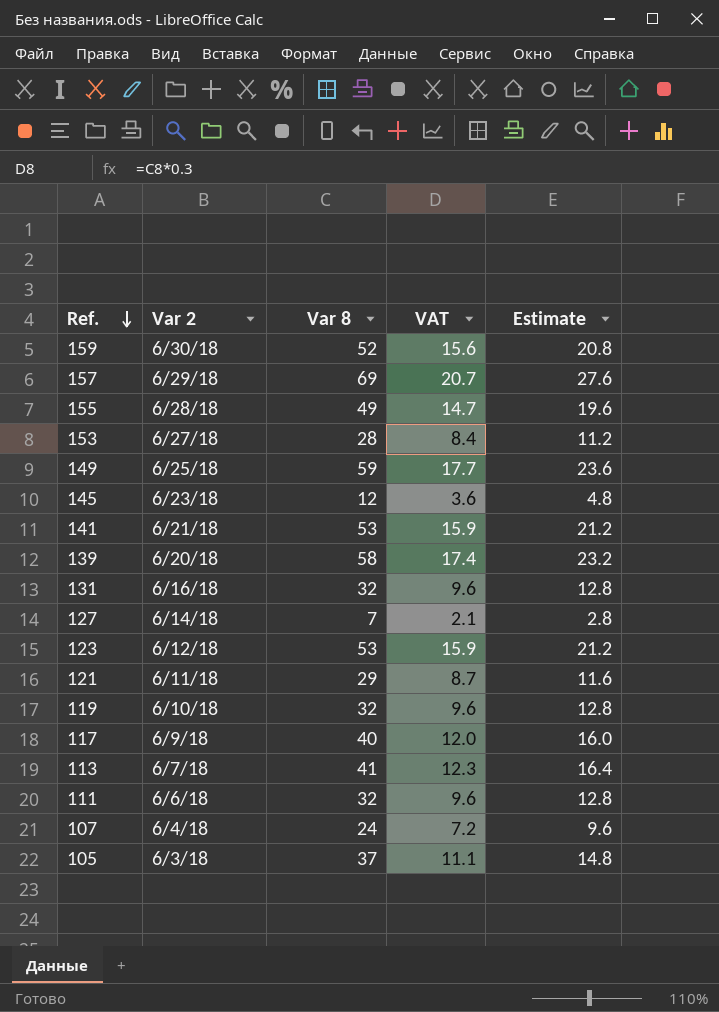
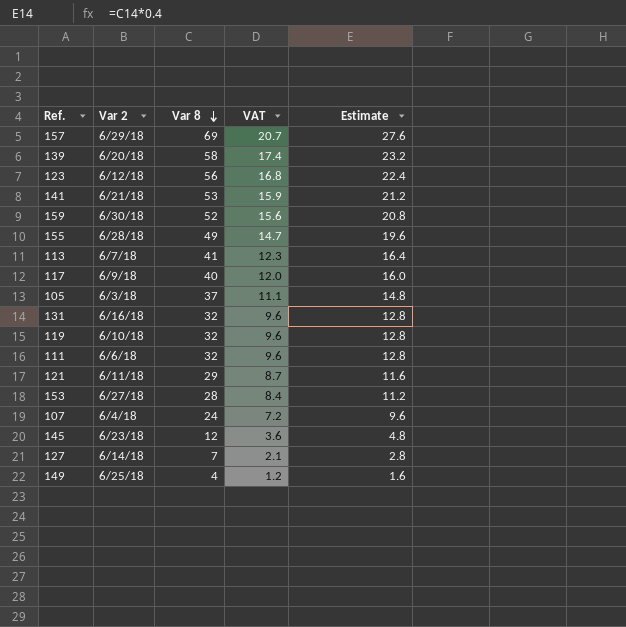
row order: Ref. descending -> Var 8 descending
123 | Var 8: 53 -> 56
123 | VAT: 15.9 -> 16.8
123 | Estimate: 21.2 -> 22.4
149 | Var 8: 59 -> 4
149 | VAT: 17.7 -> 1.2
149 | Estimate: 23.6 -> 1.6

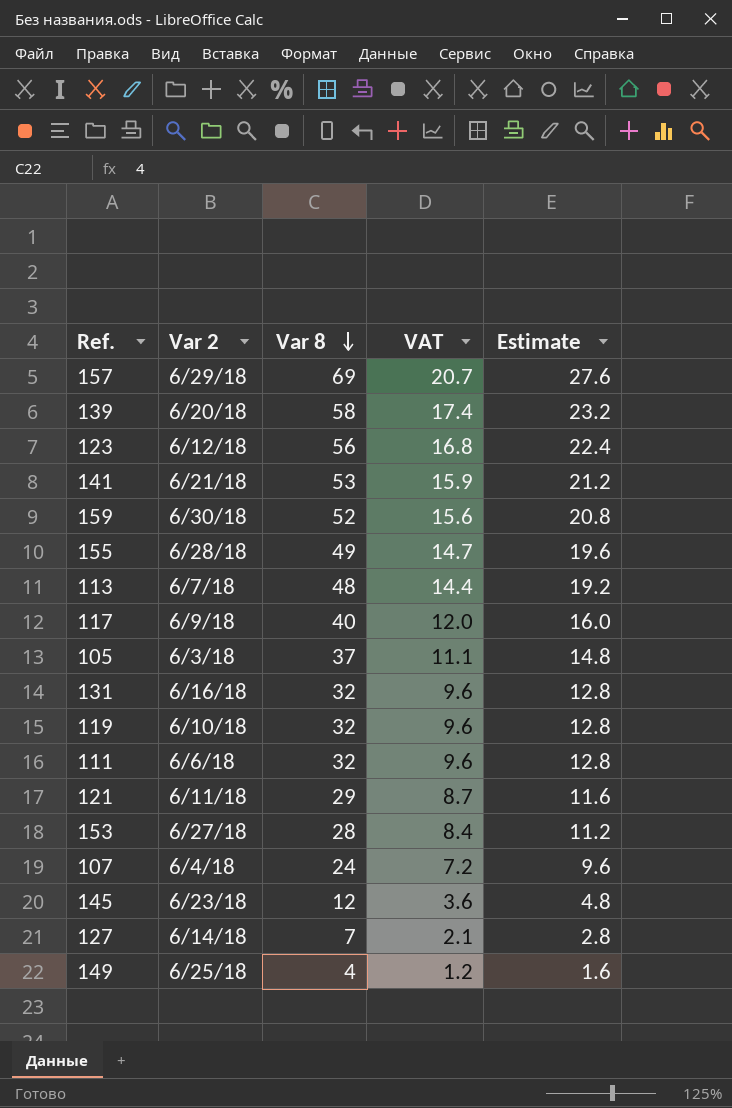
113 | Var 8: 41 -> 48
113 | VAT: 12.3 -> 14.4
113 | Estimate: 16.4 -> 19.2

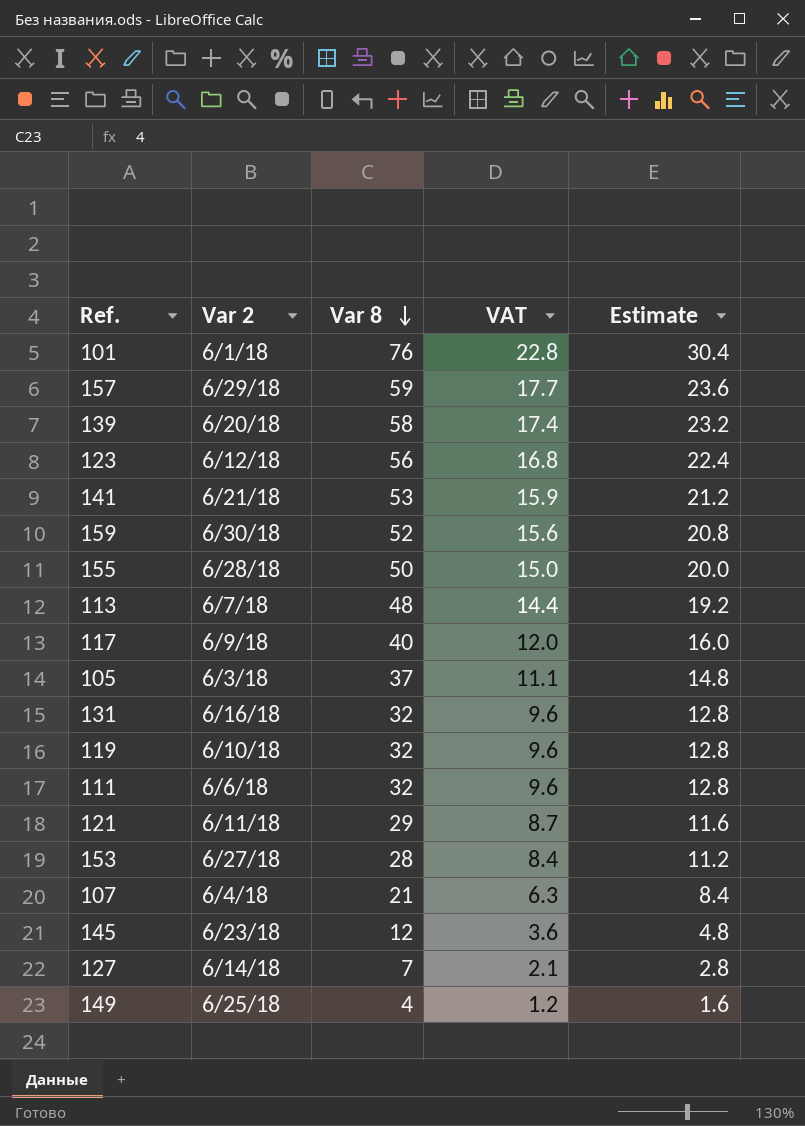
row 101: none -> 6/1/18 | 76 | 22.8 | 30.4
157 | Var 8: 69 -> 59
157 | VAT: 20.7 -> 17.7
157 | Estimate: 27.6 -> 23.6
155 | Var 8: 49 -> 50
155 | VAT: 14.7 -> 15.0
155 | Estimate: 19.6 -> 20.0
107 | Var 8: 24 -> 21
107 | VAT: 7.2 -> 6.3
107 | Estimate: 9.6 -> 8.4

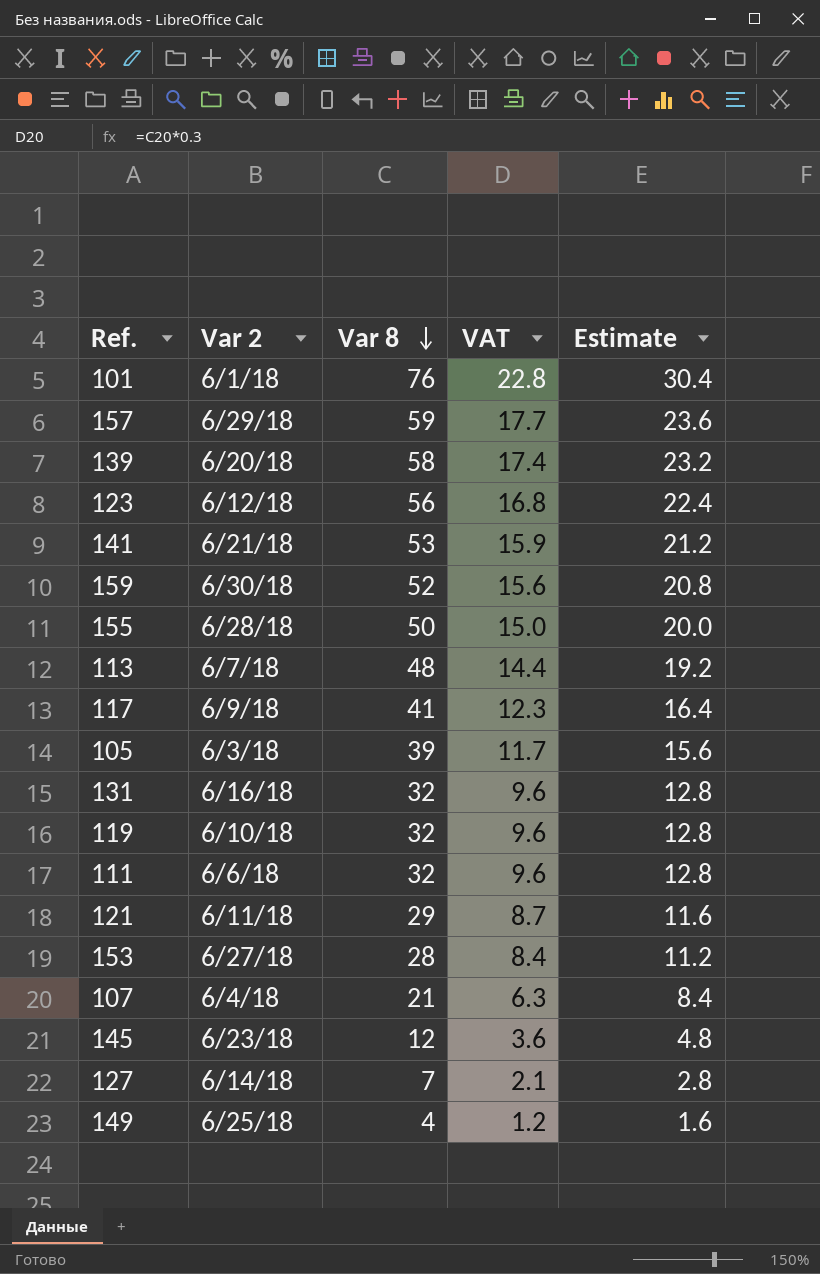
117 | Var 8: 40 -> 41
117 | VAT: 12.0 -> 12.3
117 | Estimate: 16.0 -> 16.4
105 | Var 8: 37 -> 39
105 | VAT: 11.1 -> 11.7
105 | Estimate: 14.8 -> 15.6

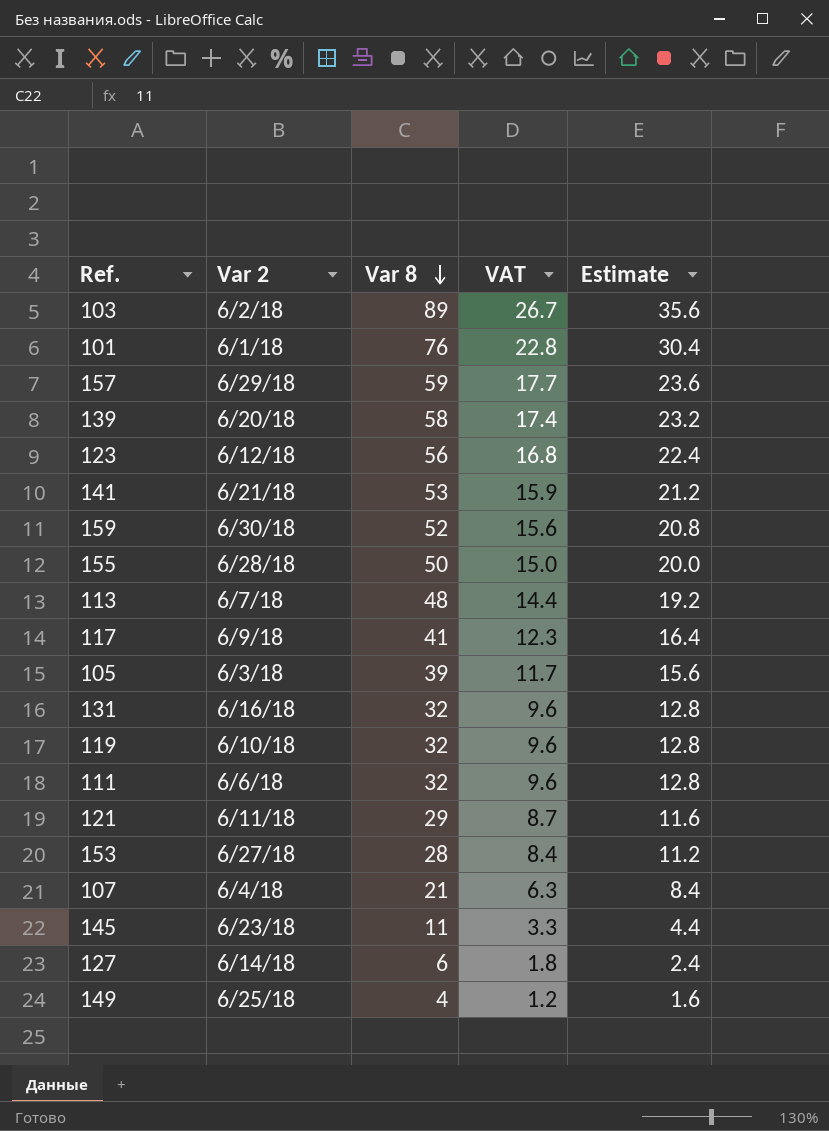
row 103: none -> 6/2/18 | 89 | 26.7 | 35.6
145 | Var 8: 12 -> 11
145 | VAT: 3.6 -> 3.3
145 | Estimate: 4.8 -> 4.4
127 | Var 8: 7 -> 6
127 | VAT: 2.1 -> 1.8
127 | Estimate: 2.8 -> 2.4

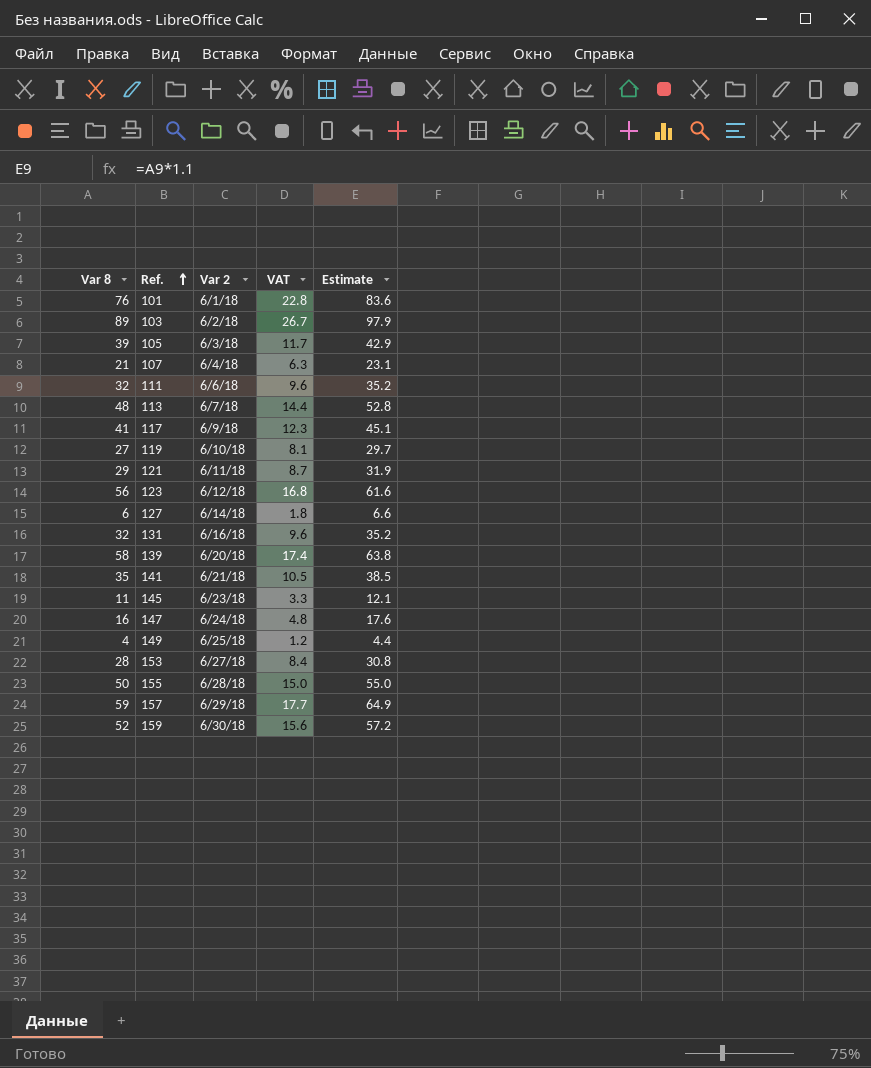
row order: Var 8 descending -> Ref. ascending
column Var 8 | position: 3 -> 1
column Estimate | formula: [Var 8] * 0.4 -> [Var 8] * 1.1
119 | Var 8: 32 -> 27
119 | VAT: 9.6 -> 8.1
141 | Var 8: 53 -> 35
141 | VAT: 15.9 -> 10.5
row 147: none -> 16 | 6/24/18 | 4.8 | 17.6

